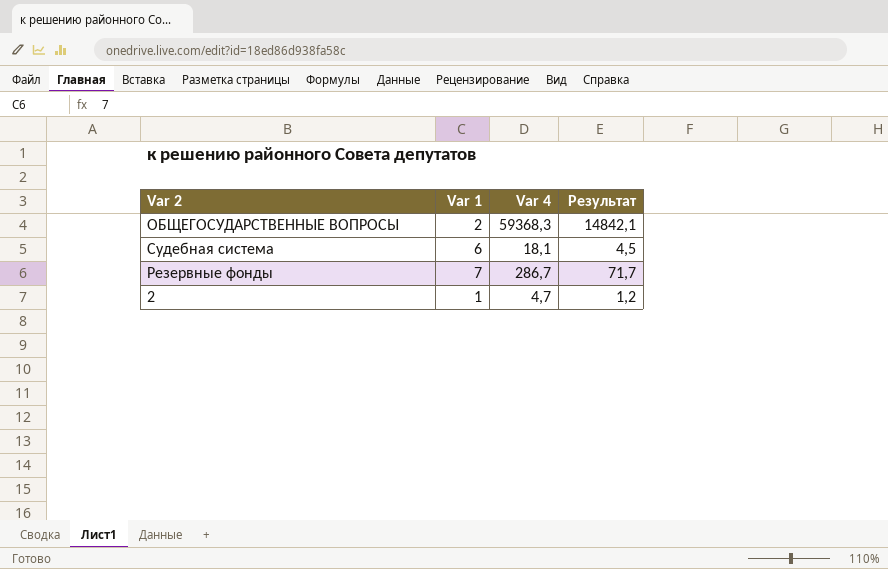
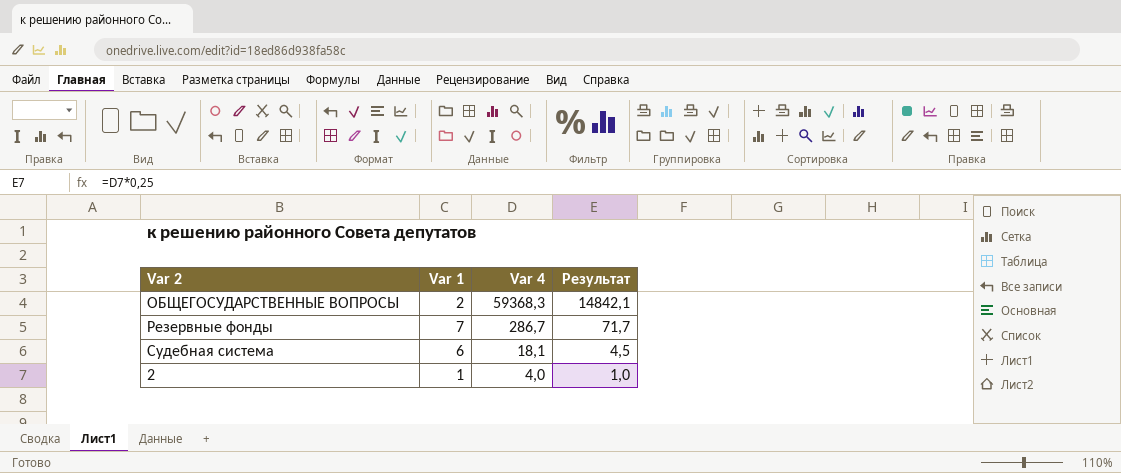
row order: none -> Var 4 descending
2 | Var 4: 4,7 -> 4,0
2 | Результат: 1,2 -> 1,0

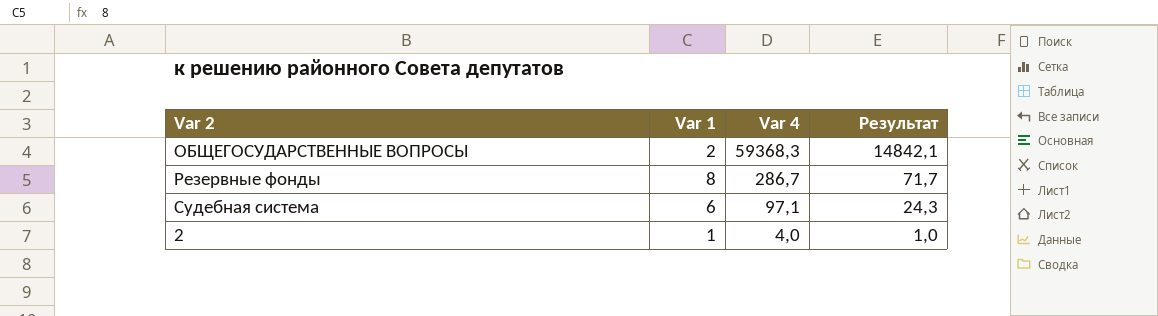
Резервные фонды | Var 1: 7 -> 8
Судебная система | Var 4: 18,1 -> 97,1
Судебная система | Результат: 4,5 -> 24,3

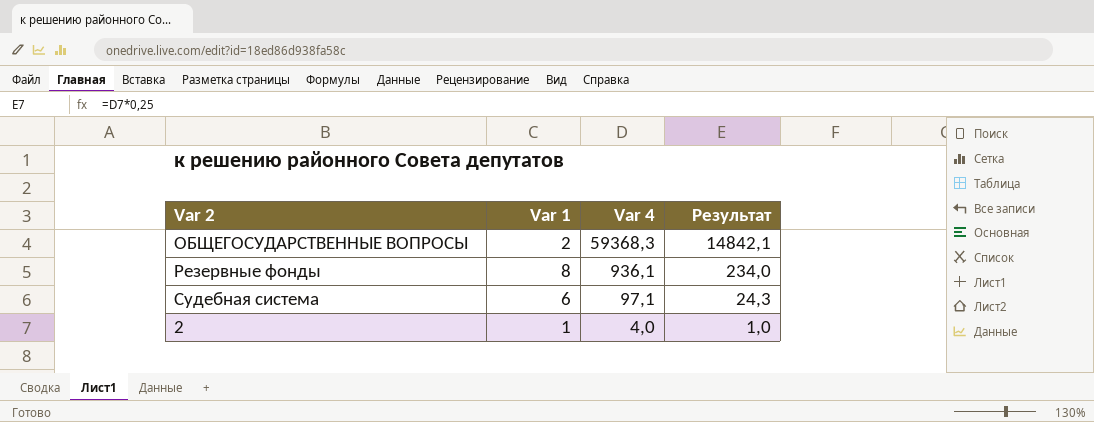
Резервные фонды | Var 4: 286,7 -> 936,1
Резервные фонды | Результат: 71,7 -> 234,0

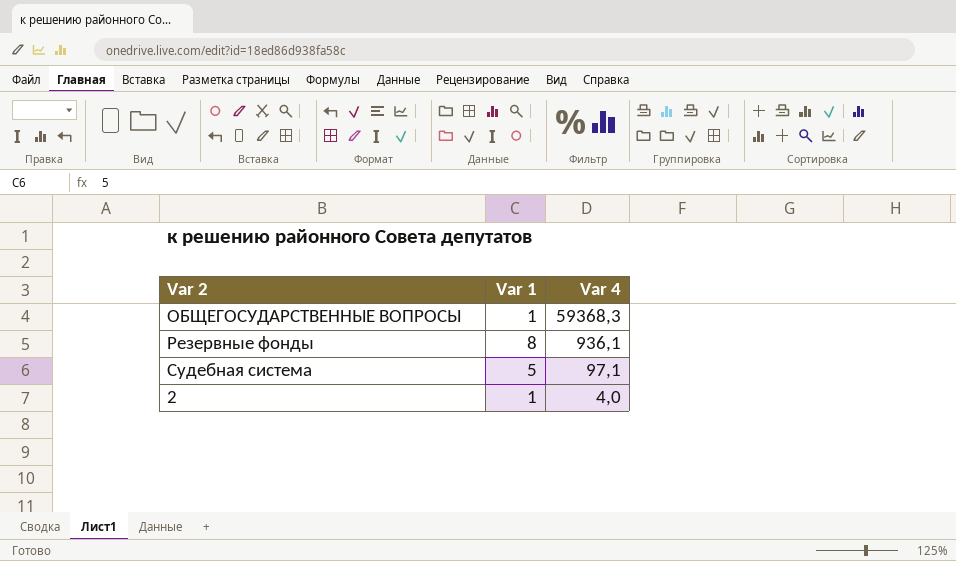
column Результат | formula: [Var 4] * 0,25 -> none
ОБЩЕГОСУДАРСТВЕННЫЕ ВОПРОСЫ | Var 1: 2 -> 1
Судебная система | Var 1: 6 -> 5

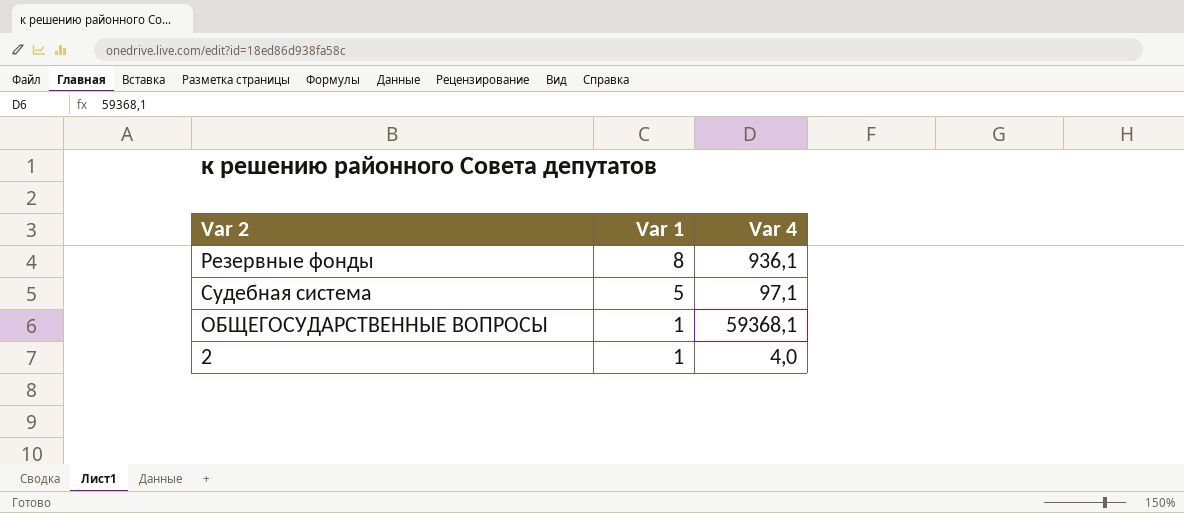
row order: Var 4 descending -> Var 1 descending
ОБЩЕГОСУДАРСТВЕННЫЕ ВОПРОСЫ | Var 4: 59368,3 -> 59368,1

